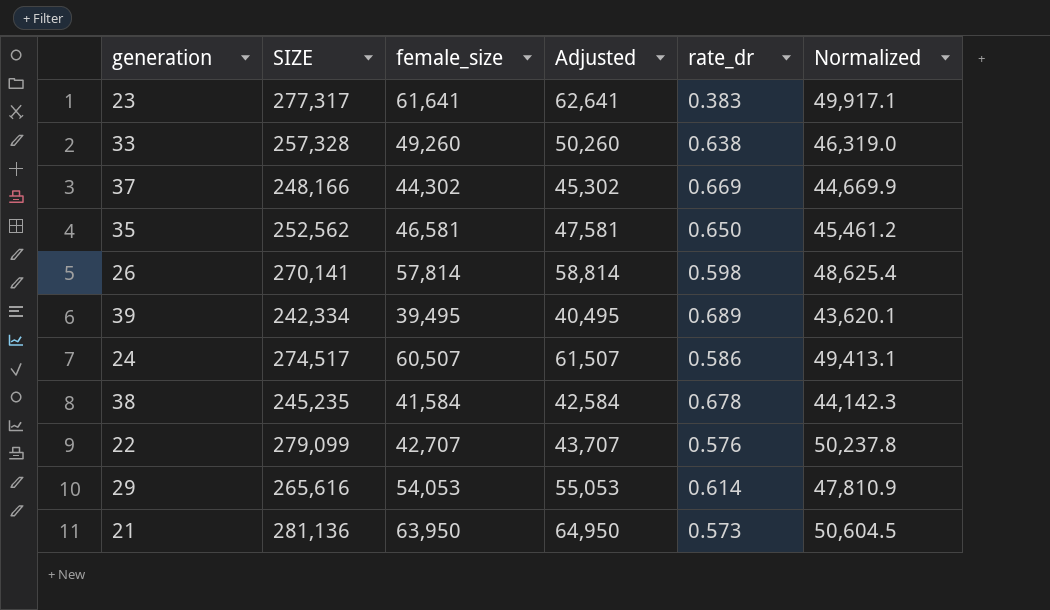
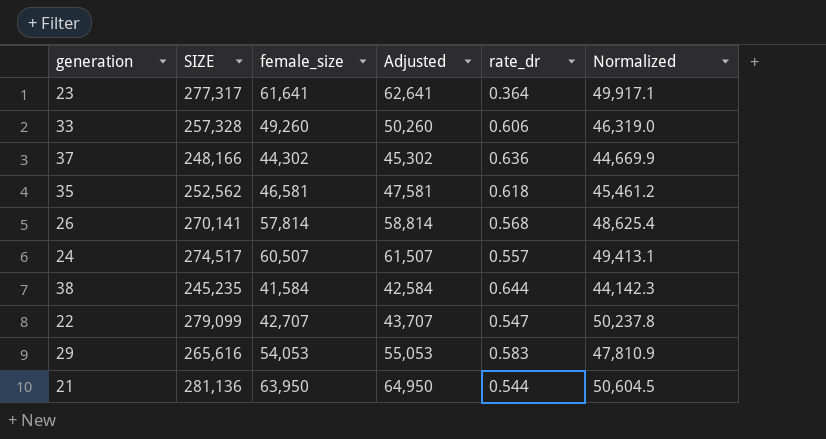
row 39: 242,334 | 39,495 | 40,495 | 0.689 | 43,620.1 -> none
23 | rate_dr: 0.383 -> 0.364
33 | rate_dr: 0.638 -> 0.606
37 | rate_dr: 0.669 -> 0.636
35 | rate_dr: 0.650 -> 0.618
26 | rate_dr: 0.598 -> 0.568
24 | rate_dr: 0.586 -> 0.557
38 | rate_dr: 0.678 -> 0.644
22 | rate_dr: 0.576 -> 0.547
29 | rate_dr: 0.614 -> 0.583
21 | rate_dr: 0.573 -> 0.544

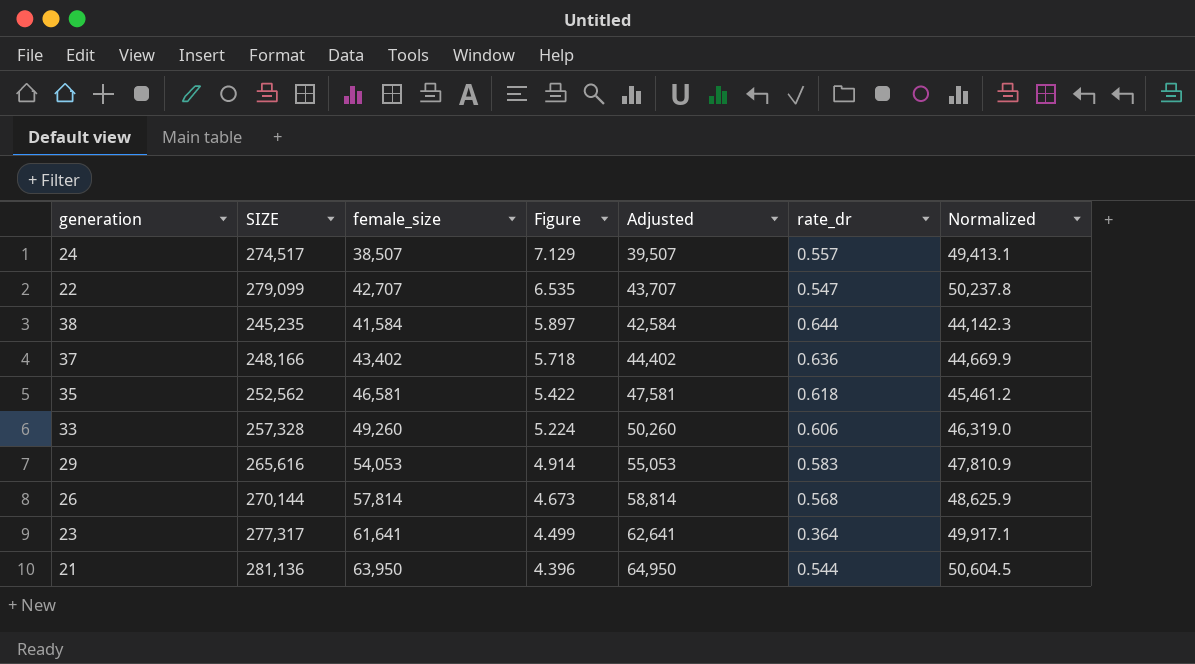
row order: none -> Figure descending
column Figure | formula: none -> [SIZE] / [female_size]
24 | female_size: 60,507 -> 38,507
24 | Adjusted: 61,507 -> 39,507
37 | female_size: 44,302 -> 43,402
37 | Adjusted: 45,302 -> 44,402
26 | SIZE: 270,141 -> 270,144
26 | Normalized: 48,625.4 -> 48,625.9

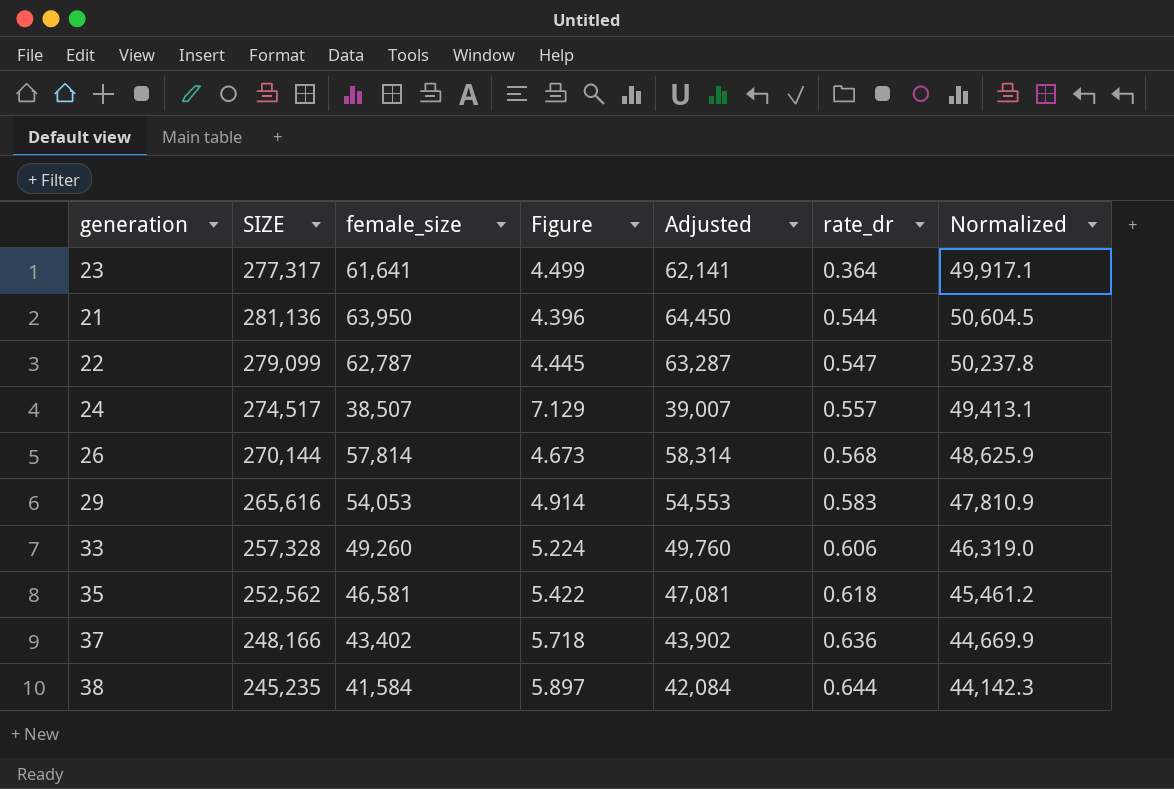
row order: Figure descending -> rate_dr ascending
column Adjusted | formula: [female_size] + 1000 -> [female_size] + 500
22 | female_size: 42,707 -> 62,787
22 | Figure: 6.535 -> 4.445

